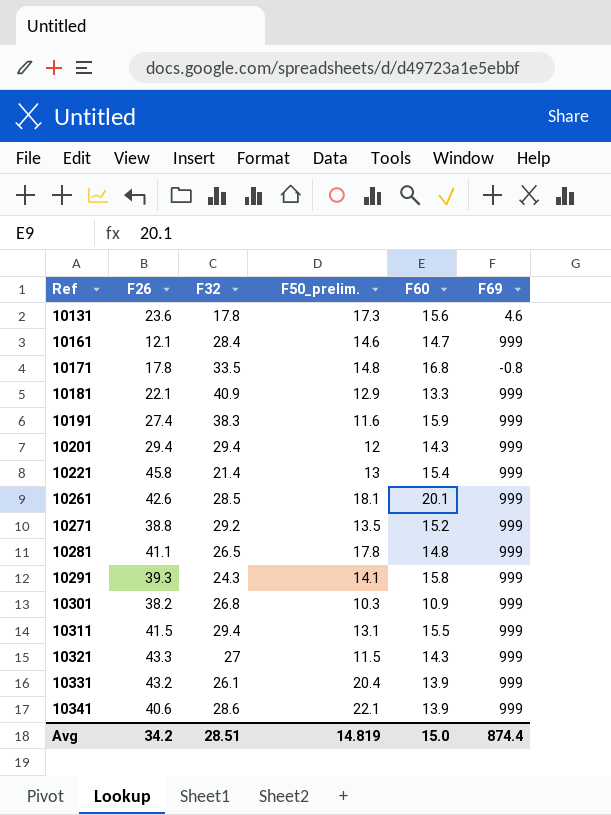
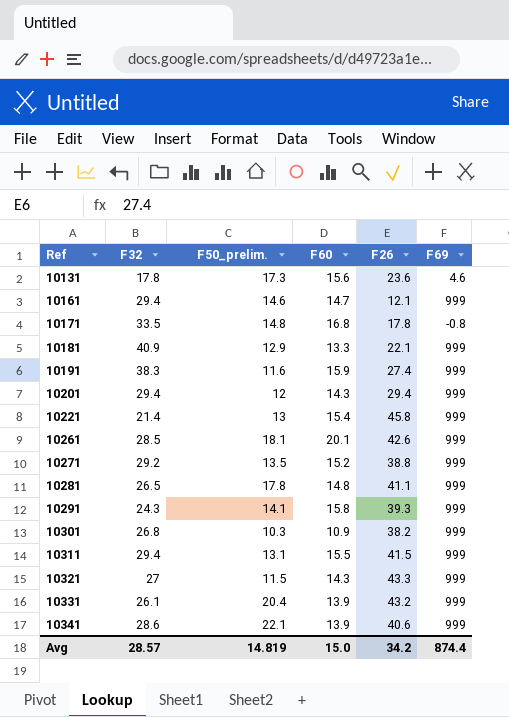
column F26 | position: 2 -> 5
10161 | F32: 28.4 -> 29.4
Avg | F32: 28.51 -> 28.57

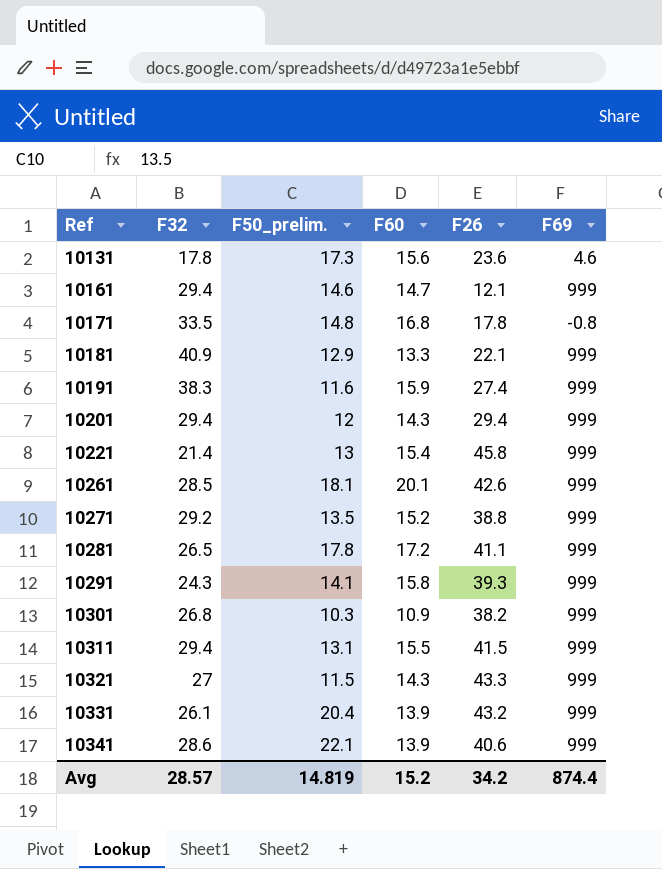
10281 | F60: 14.8 -> 17.2
Avg | F60: 15.0 -> 15.2

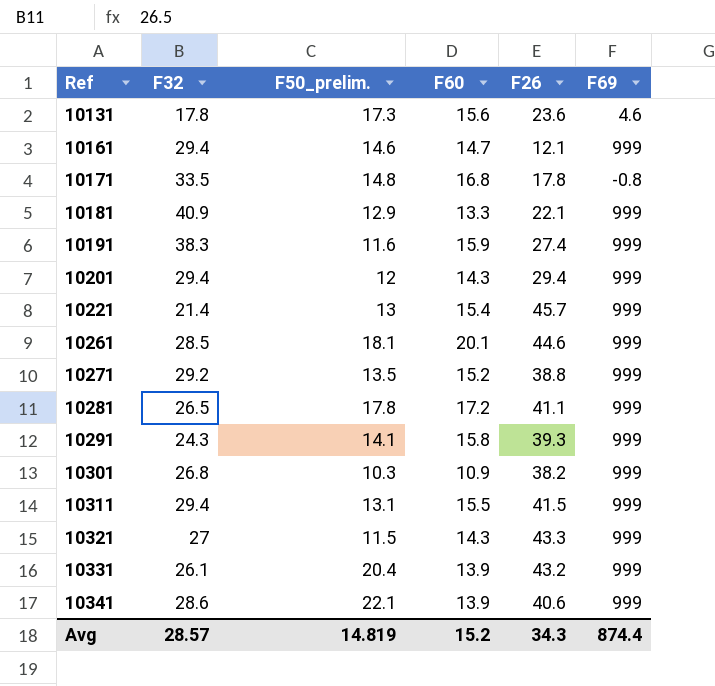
10221 | F26: 45.8 -> 45.7
10261 | F26: 42.6 -> 44.6
Avg | F26: 34.2 -> 34.3

